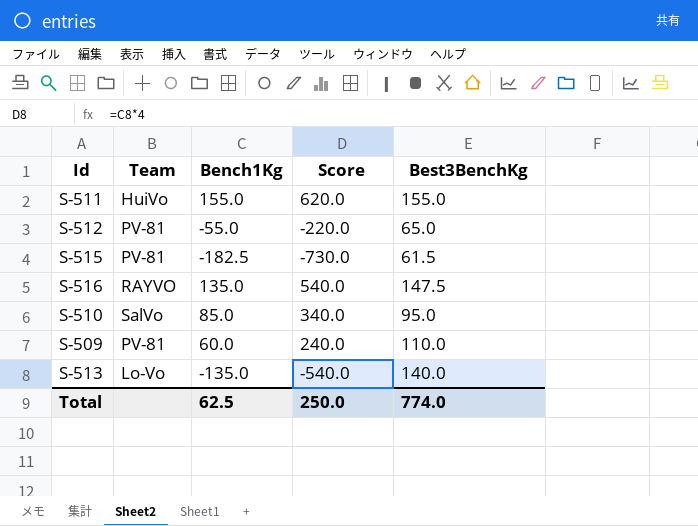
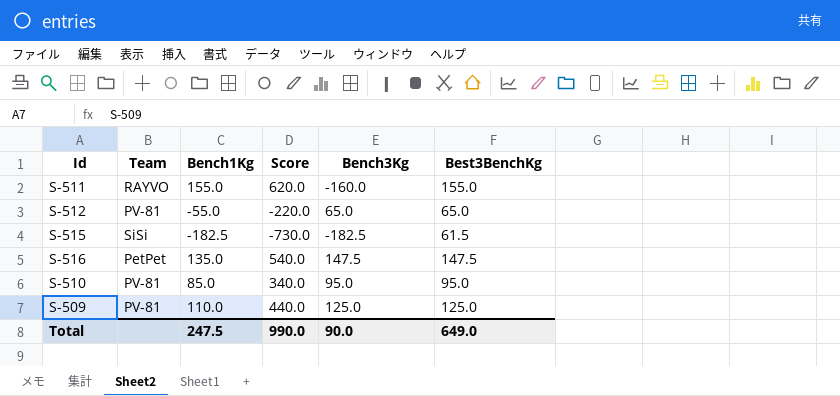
column Bench3Kg | position: none -> 5
row S-513: Lo-Vo | -135.0 | -540.0 | 140.0 -> none
S-511 | Team: HuiVo -> RAYVO
S-515 | Team: PV-81 -> SiSi
S-516 | Team: RAYVO -> PetPet
S-510 | Team: SalVo -> PV-81
S-509 | Bench1Kg: 60.0 -> 110.0
S-509 | Score: 240.0 -> 440.0
S-509 | Best3BenchKg: 110.0 -> 125.0
Total | Bench1Kg: 62.5 -> 247.5
Total | Score: 250.0 -> 990.0
Total | Best3BenchKg: 774.0 -> 649.0

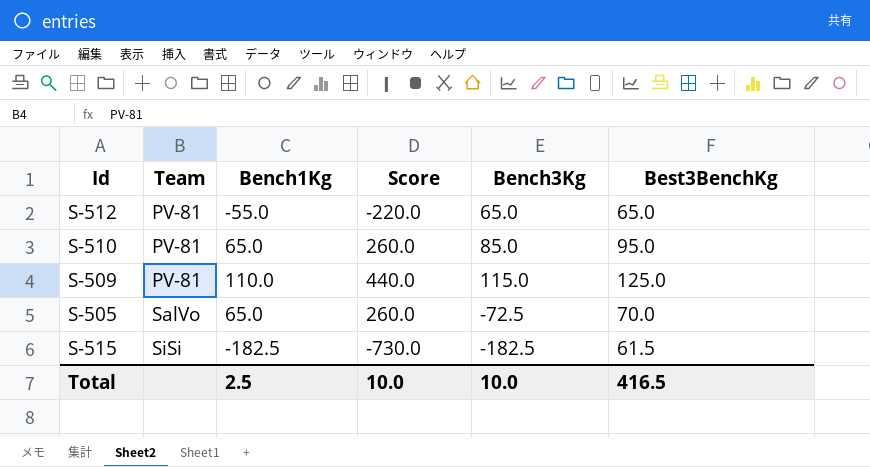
row order: none -> Team ascending
row S-511: RAYVO | 155.0 | 620.0 | -160.0 | 155.0 -> none
row S-516: PetPet | 135.0 | 540.0 | 147.5 | 147.5 -> none
S-510 | Bench1Kg: 85.0 -> 65.0
S-510 | Score: 340.0 -> 260.0
S-510 | Bench3Kg: 95.0 -> 85.0
S-509 | Bench3Kg: 125.0 -> 115.0
row S-505: none -> SalVo | 65.0 | 260.0 | -72.5 | 70.0
Total | Bench1Kg: 247.5 -> 2.5
Total | Score: 990.0 -> 10.0
Total | Bench3Kg: 90.0 -> 10.0
Total | Best3BenchKg: 649.0 -> 416.5

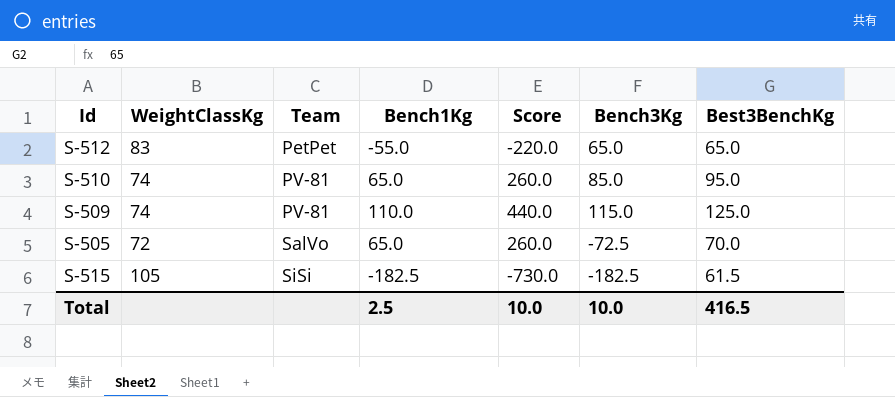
column WeightClassKg | position: none -> 2
S-512 | Team: PV-81 -> PetPet

